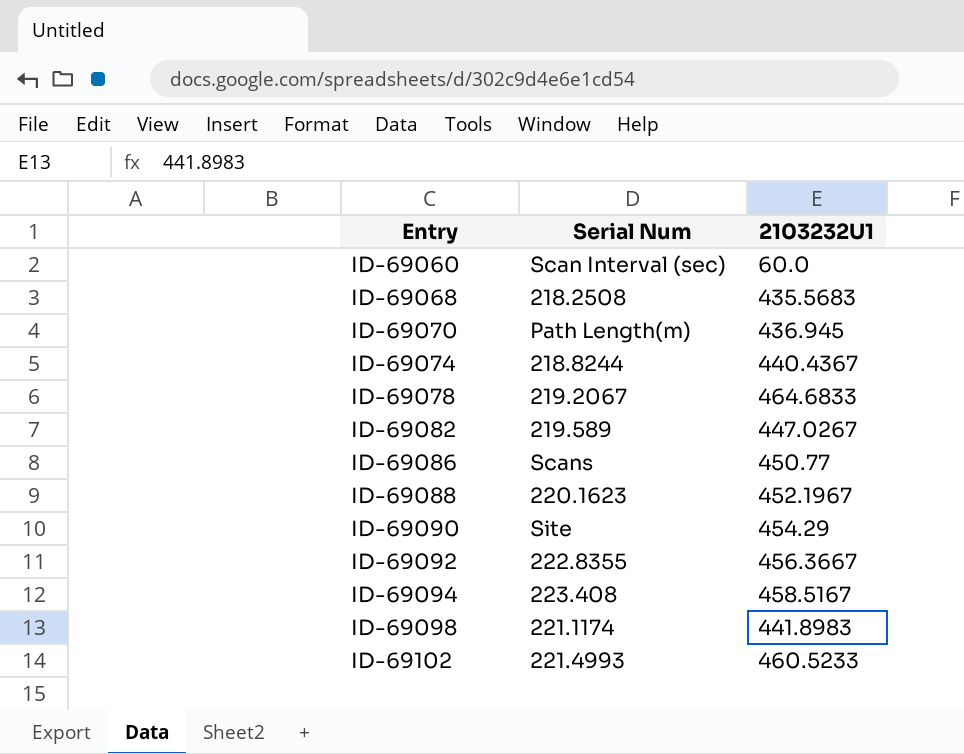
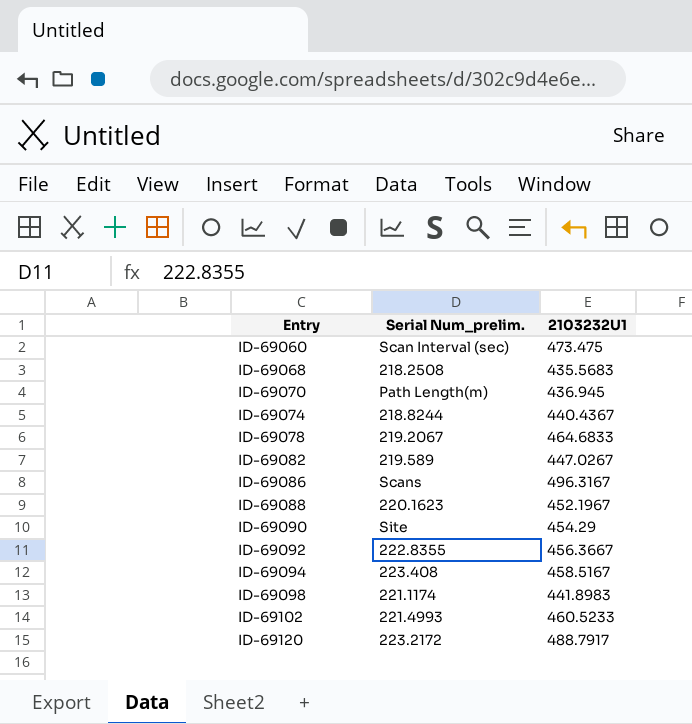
column name: Serial Num -> Serial Num_prelim.
ID-69060 | 2103232U1: 60.0 -> 473.475
ID-69086 | 2103232U1: 450.77 -> 496.3167
row ID-69120: none -> 223.2172 | 488.7917

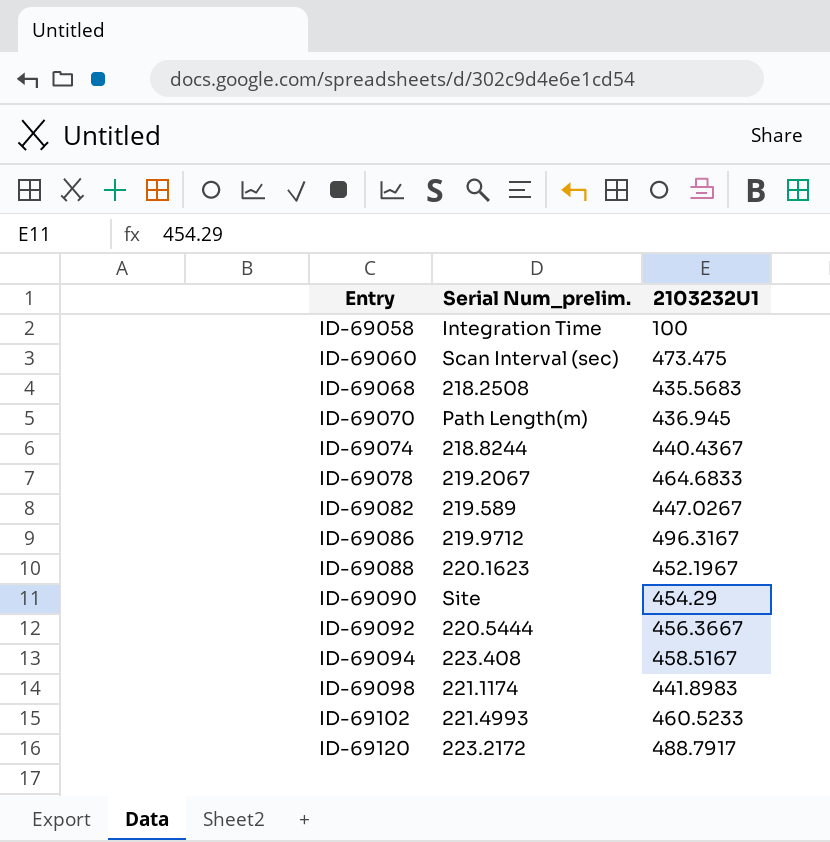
row ID-69058: none -> Integration Time | 100
ID-69086 | Serial Num_prelim.: Scans -> 219.9712
ID-69092 | Serial Num_prelim.: 222.8355 -> 220.5444

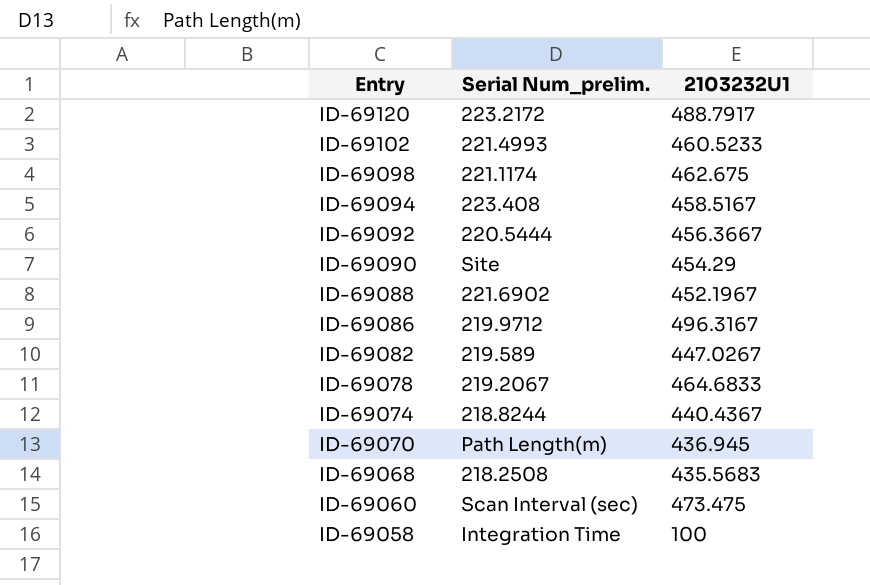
row order: Entry ascending -> Entry descending
ID-69098 | 2103232U1: 441.8983 -> 462.675
ID-69088 | Serial Num_prelim.: 220.1623 -> 221.6902

